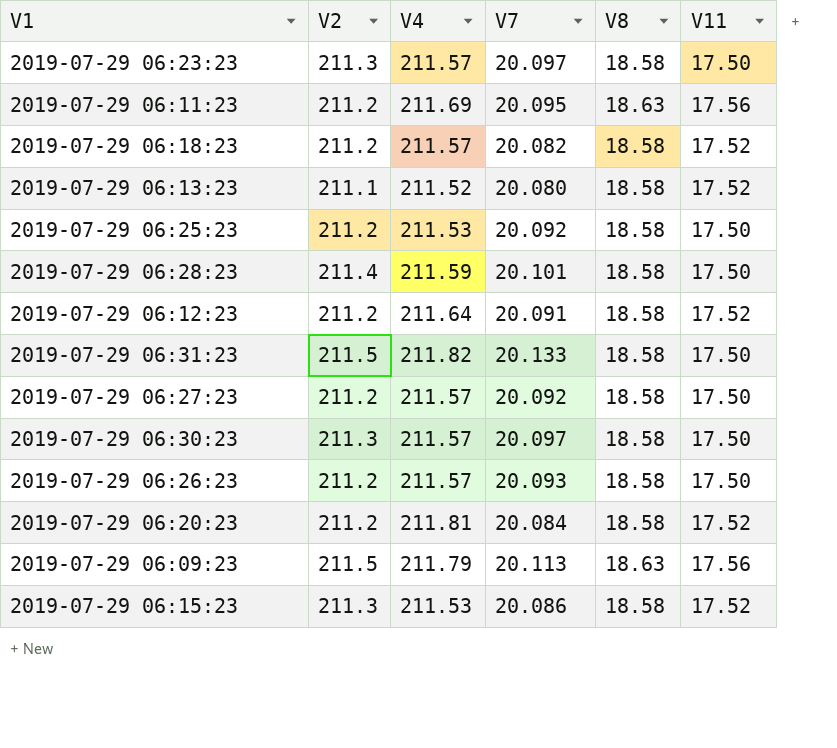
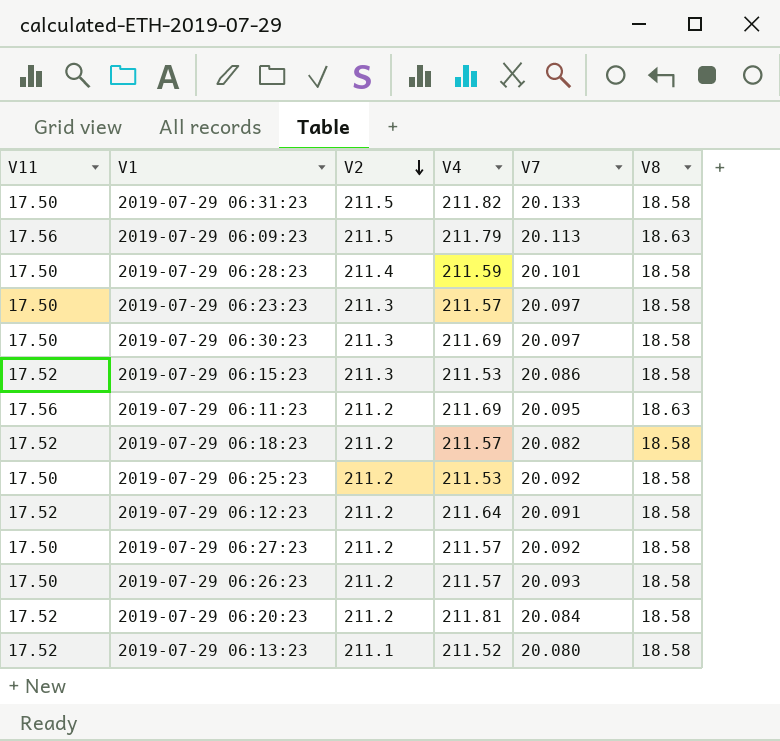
row order: none -> V2 descending
column V11 | position: 6 -> 1
2019-07-29 06:30:23 | V4: 211.57 -> 211.69

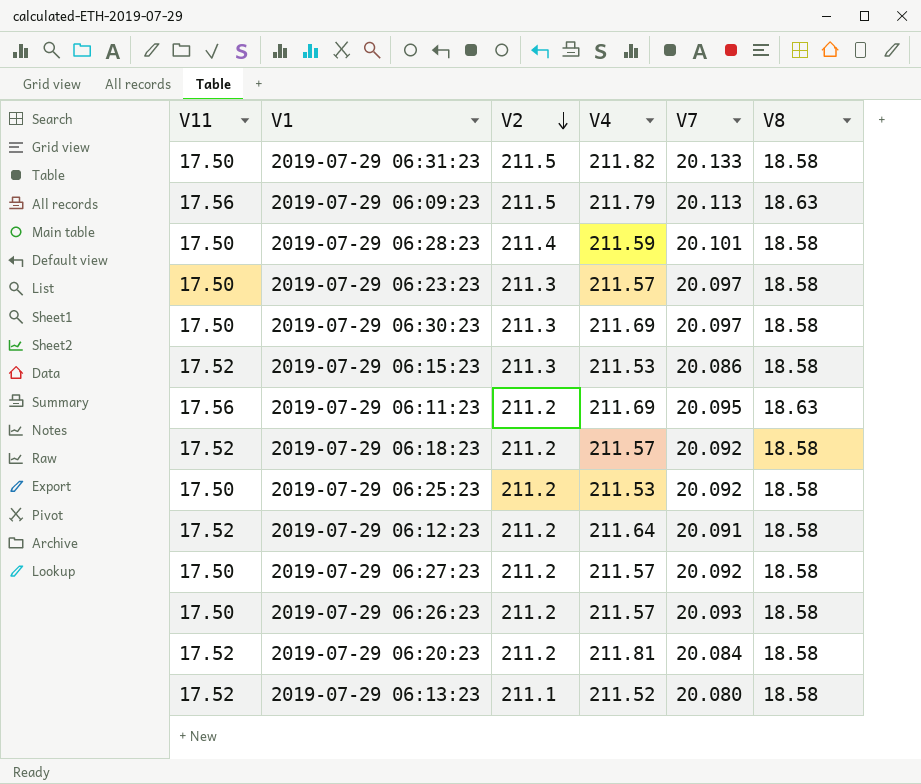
2019-07-29 06:18:23 | V7: 20.082 -> 20.092

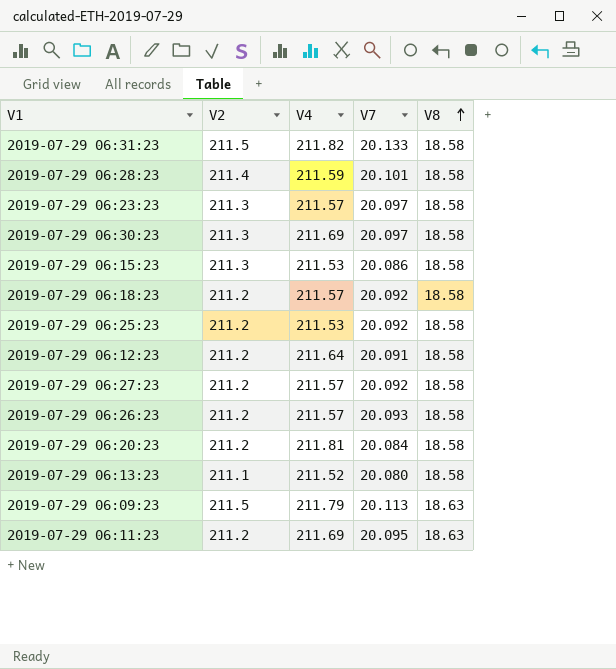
row order: V2 descending -> V8 ascending
column V11 | position: 1 -> none

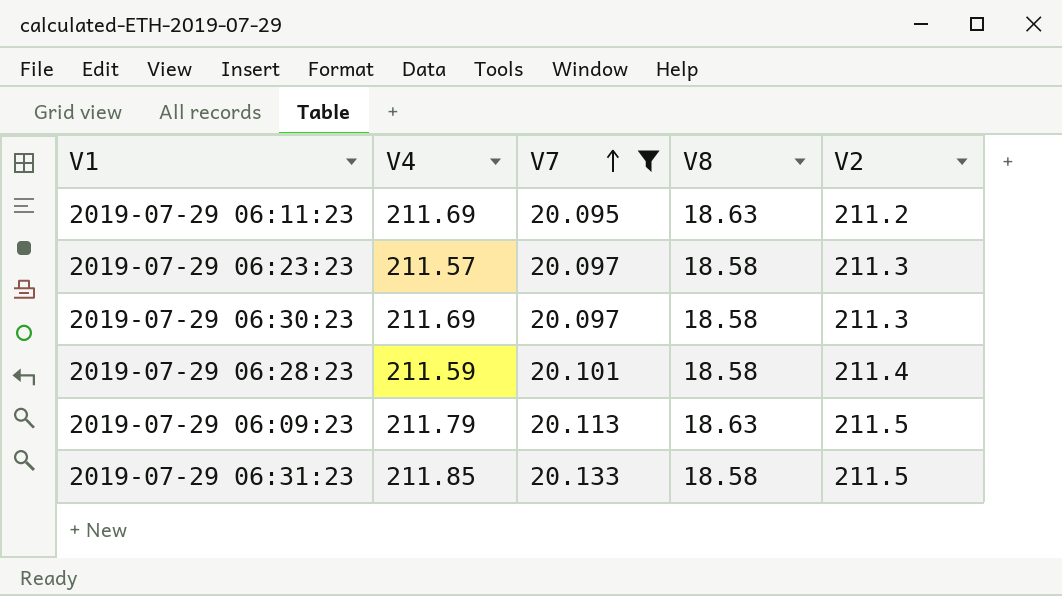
filter: none -> V7 >= 20.095
row order: V8 ascending -> V7 ascending
column V2 | position: 2 -> 5
2019-07-29 06:31:23 | V4: 211.82 -> 211.85

